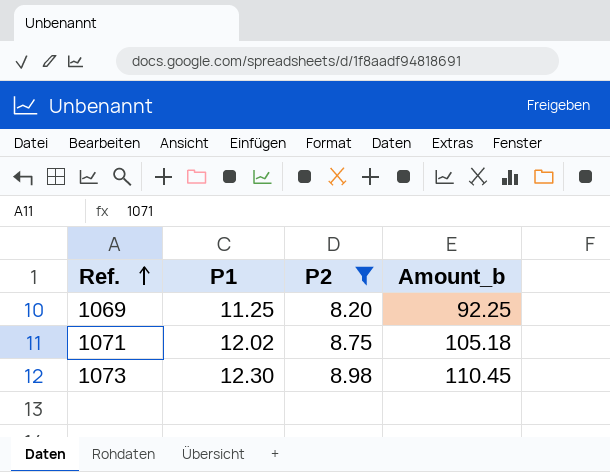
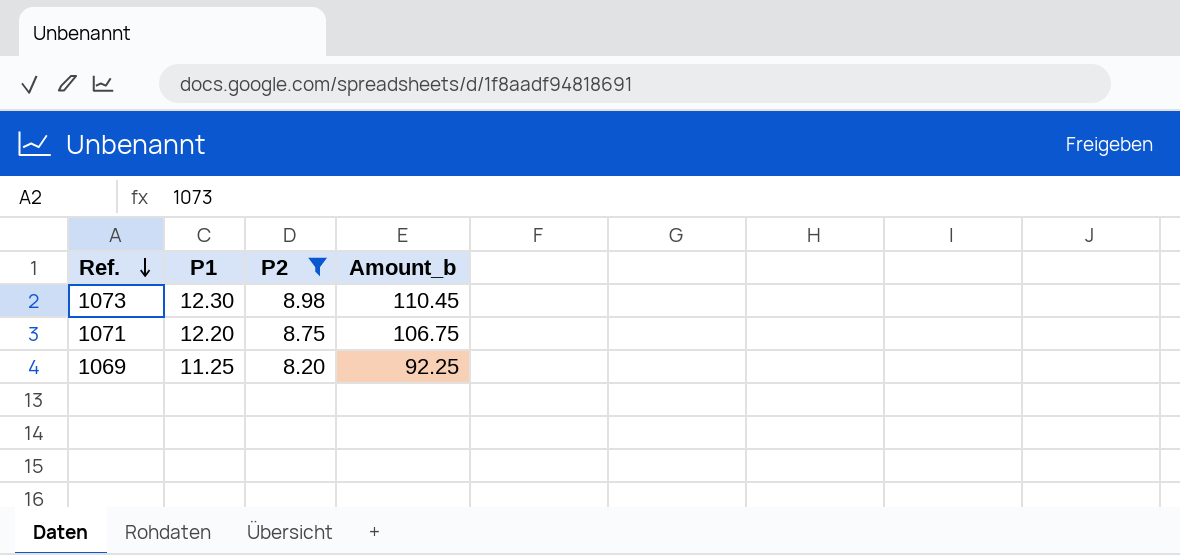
row order: Ref. ascending -> Ref. descending
1071 | P1: 12.02 -> 12.20
1071 | Amount_b: 105.18 -> 106.75

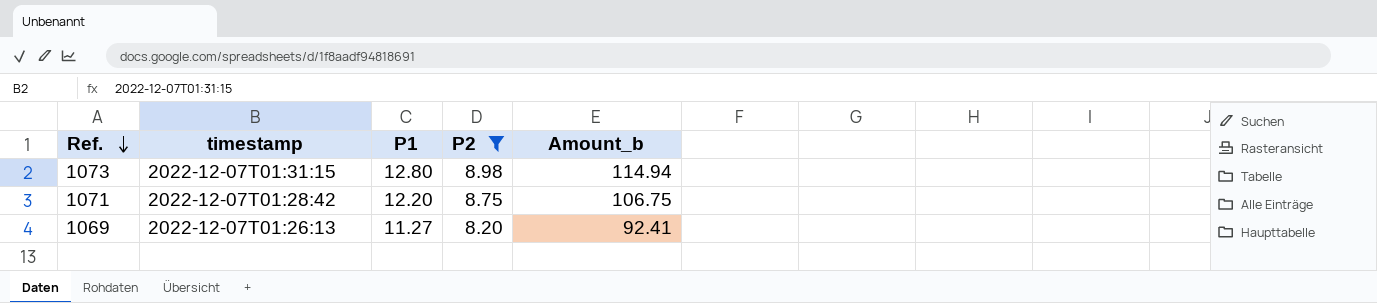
column timestamp | position: none -> 2
1073 | P1: 12.30 -> 12.80
1073 | Amount_b: 110.45 -> 114.94
1069 | P1: 11.25 -> 11.27
1069 | Amount_b: 92.25 -> 92.41

